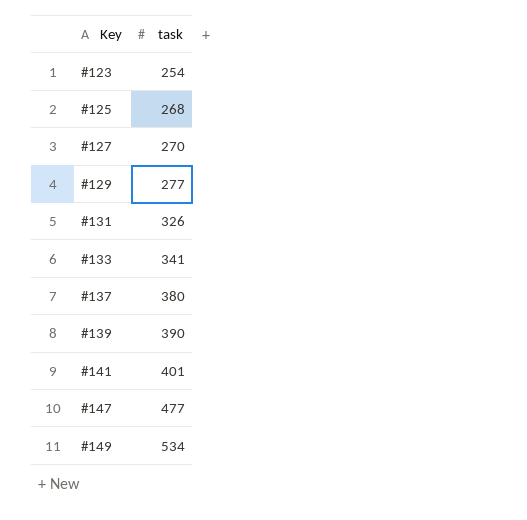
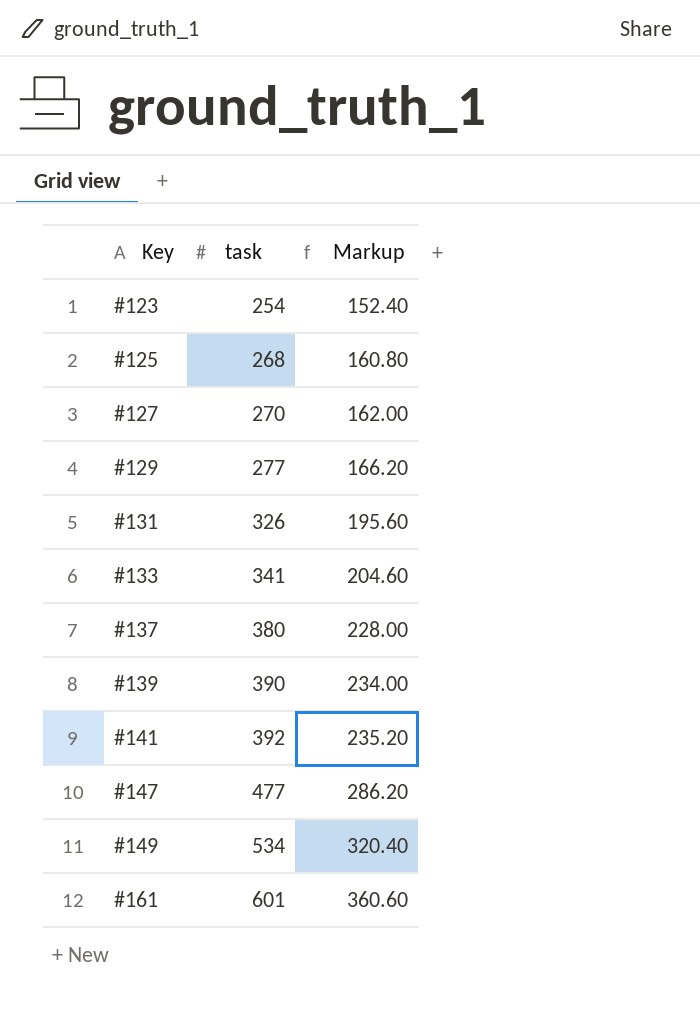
column Markup | formula: none -> [task] * 0.6
#141 | task: 401 -> 392
row #161: none -> 601 | 360.60

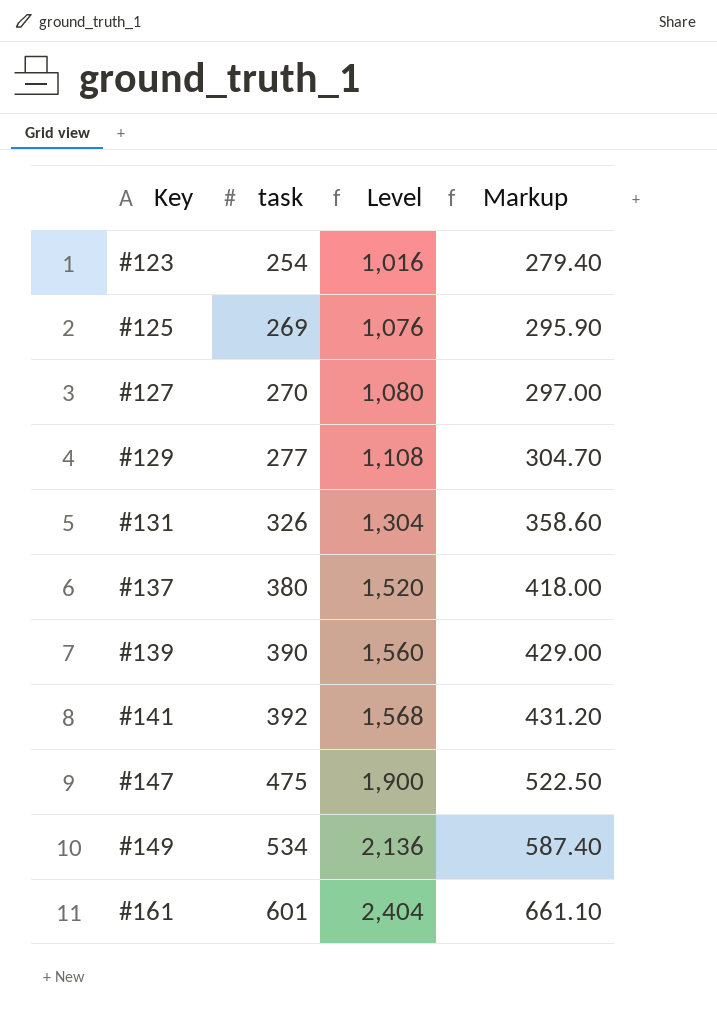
column Level | formula: none -> [task] * 4
column Markup | formula: [task] * 0.6 -> [task] * 1.1
row #133: 341 | 204.60 -> none
#125 | task: 268 -> 269
#147 | task: 477 -> 475

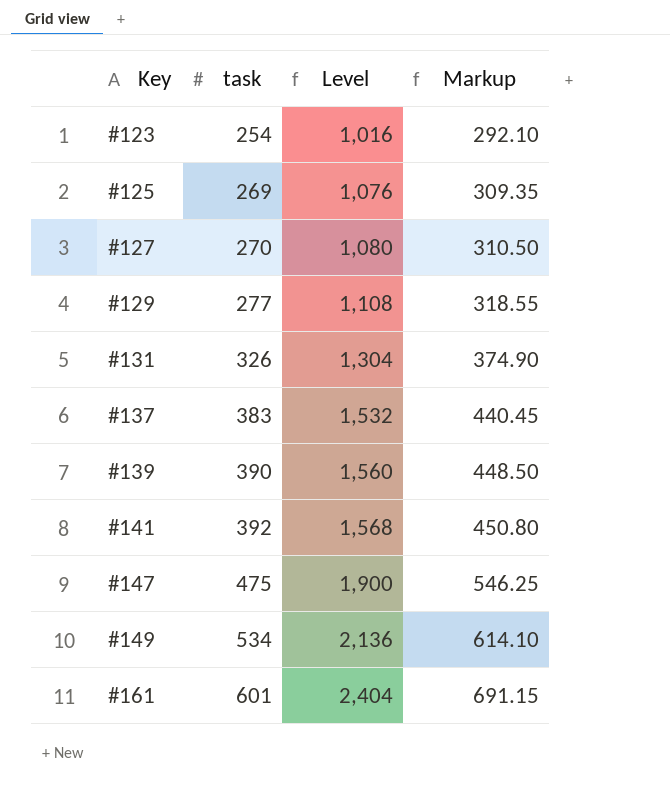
column Markup | formula: [task] * 1.1 -> [task] * 1.15
#137 | task: 380 -> 383
#137 | Level: 1,520 -> 1,532

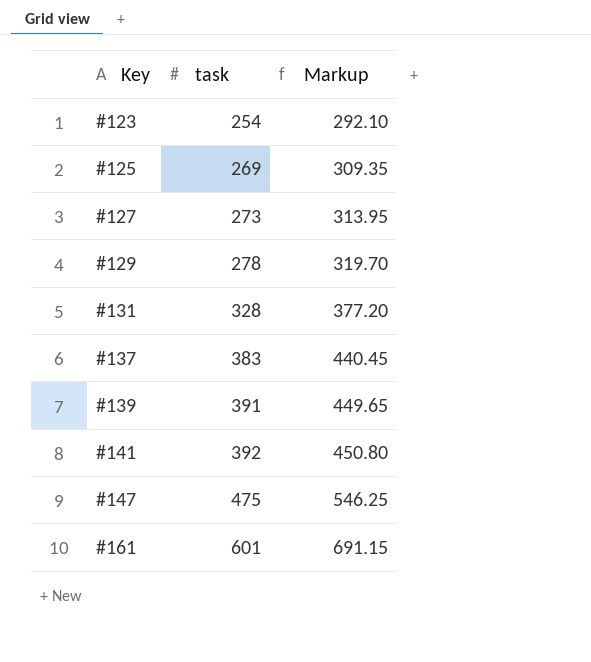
column Level | formula: [task] * 4 -> none
row #149: 534 | 2,136 | 614.10 -> none
#127 | task: 270 -> 273
#127 | Markup: 310.50 -> 313.95
#129 | task: 277 -> 278
#129 | Markup: 318.55 -> 319.70
#131 | task: 326 -> 328
#131 | Markup: 374.90 -> 377.20
#139 | task: 390 -> 391
#139 | Markup: 448.50 -> 449.65

